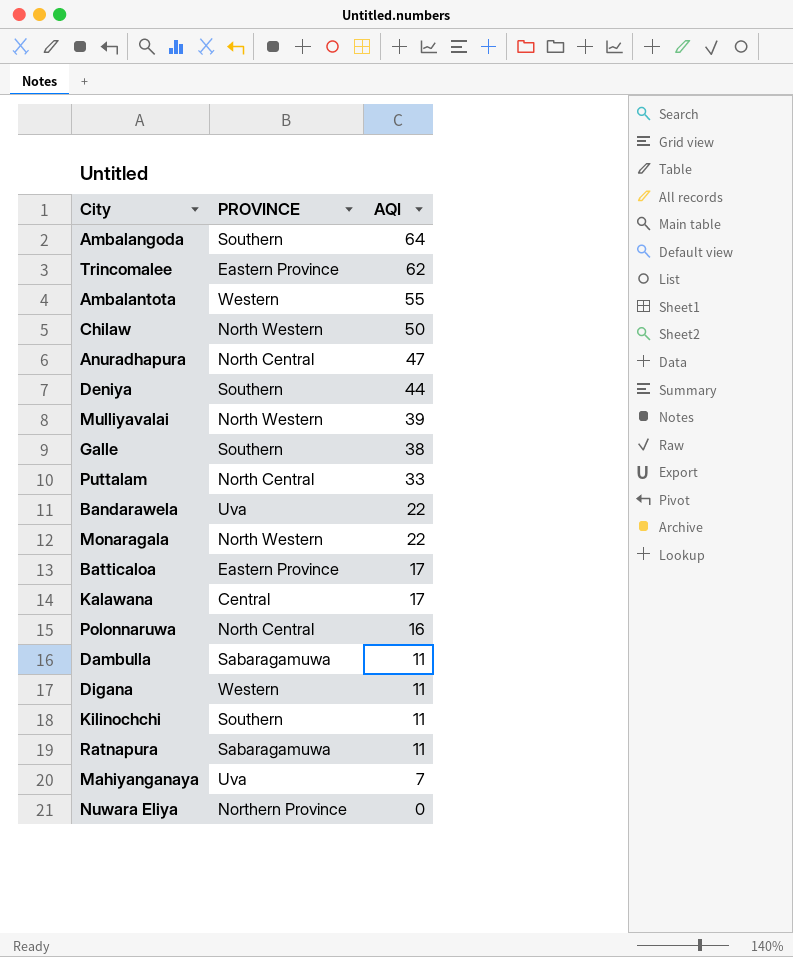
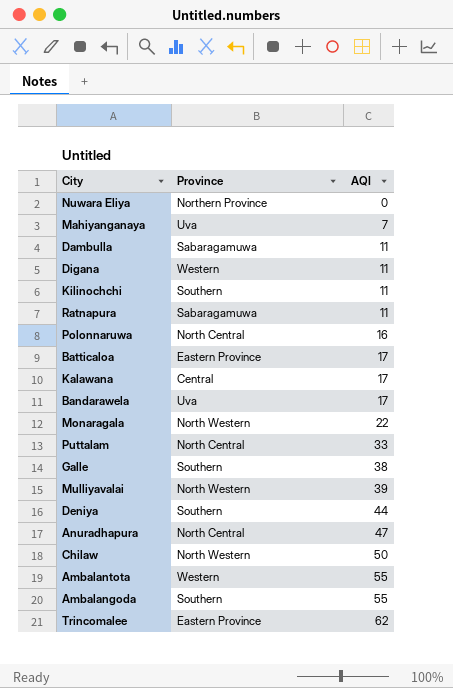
row order: AQI descending -> AQI ascending
column name: PROVINCE -> Province
Bandarawela | AQI: 22 -> 17
Ambalangoda | AQI: 64 -> 55

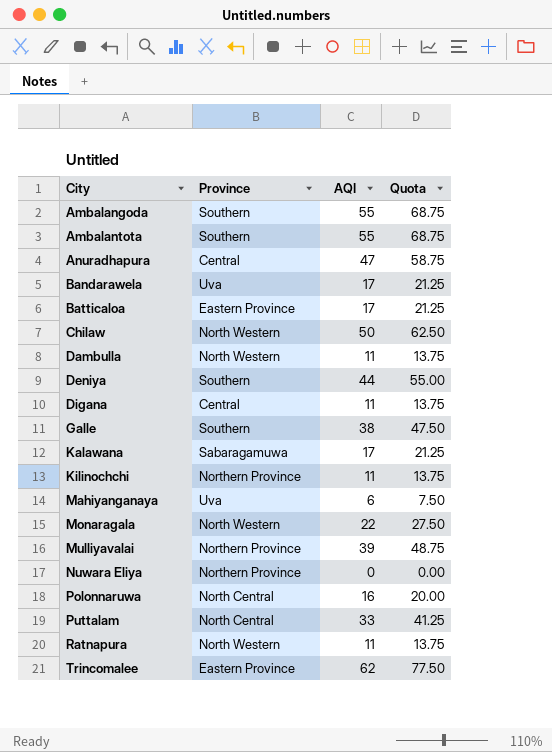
row order: AQI ascending -> City ascending
column Quota | formula: none -> [AQI] * 1.25
Ambalantota | Province: Western -> Southern
Anuradhapura | Province: North Central -> Central
Dambulla | Province: Sabaragamuwa -> North Western
Digana | Province: Western -> Central
Kalawana | Province: Central -> Sabaragamuwa
Kilinochchi | Province: Southern -> Northern Province
Mahiyanganaya | AQI: 7 -> 6
Mulliyavalai | Province: North Western -> Northern Province
Ratnapura | Province: Sabaragamuwa -> North Western

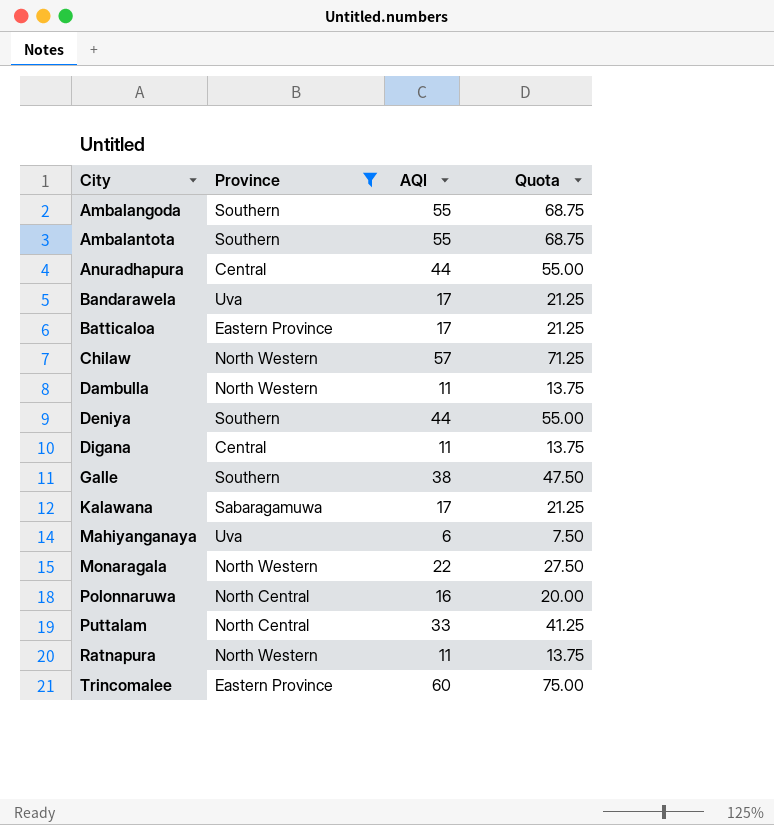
filter: none -> Province != Northern Province
Anuradhapura | AQI: 47 -> 44
Anuradhapura | Quota: 58.75 -> 55.00
Chilaw | AQI: 50 -> 57
Chilaw | Quota: 62.50 -> 71.25
Trincomalee | AQI: 62 -> 60
Trincomalee | Quota: 77.50 -> 75.00

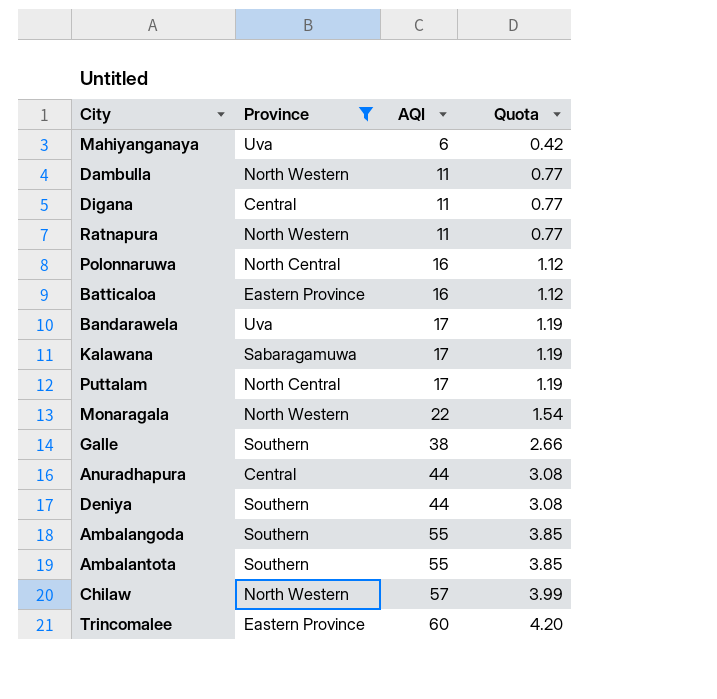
row order: City ascending -> AQI ascending
column Quota | formula: [AQI] * 1.25 -> [AQI] * 0.07
Batticaloa | AQI: 17 -> 16
Puttalam | AQI: 33 -> 17

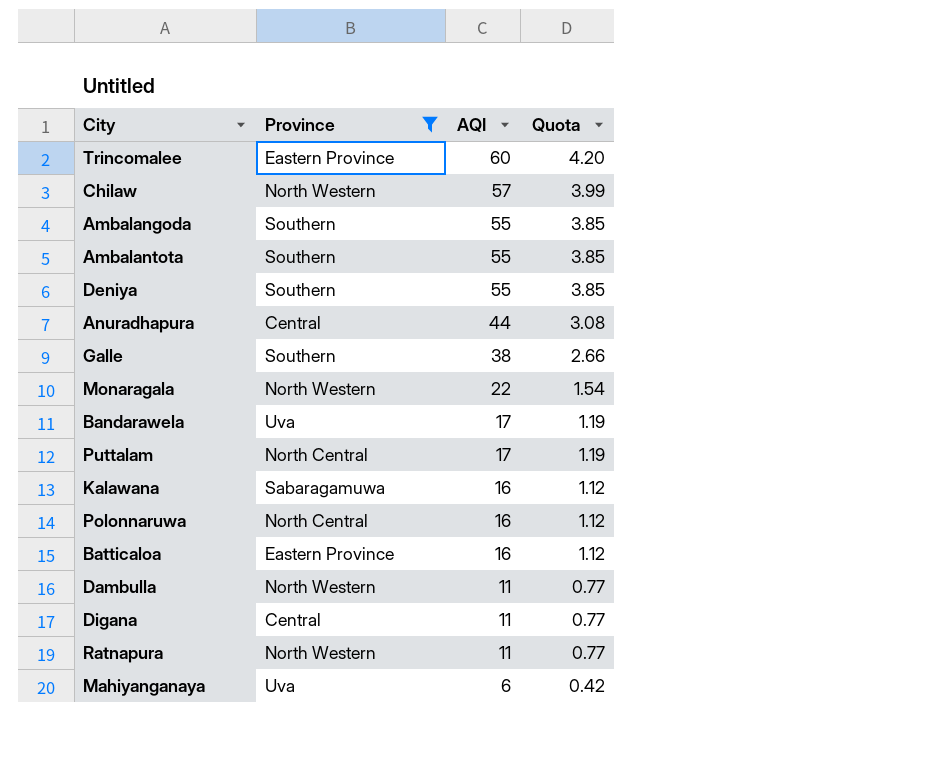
row order: AQI ascending -> AQI descending
Deniya | AQI: 44 -> 55
Deniya | Quota: 3.08 -> 3.85
Kalawana | AQI: 17 -> 16
Kalawana | Quota: 1.19 -> 1.12

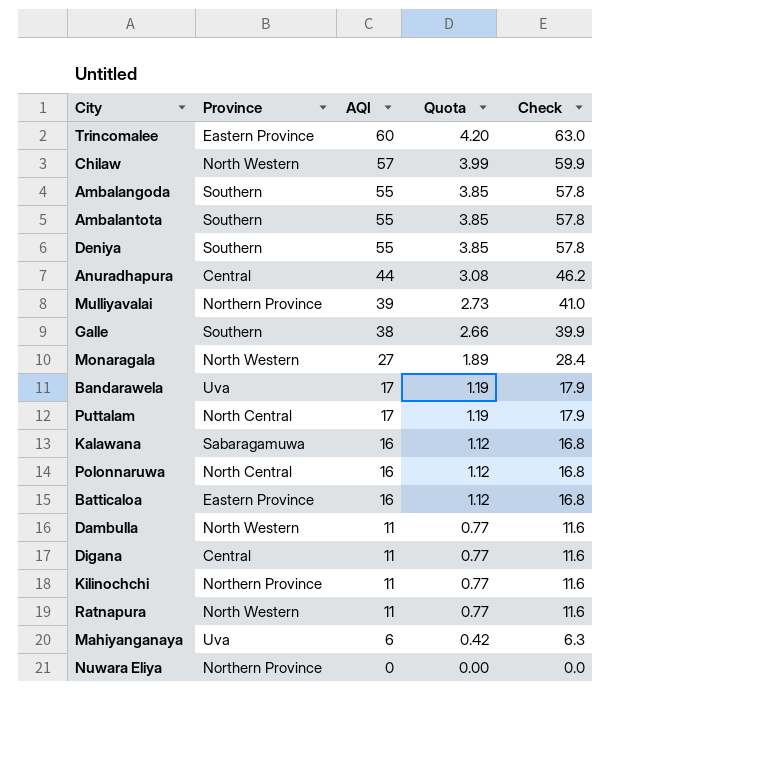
filter: Province != Northern Province -> none
column Check | formula: none -> [AQI] * 1.05
Monaragala | AQI: 22 -> 27
Monaragala | Quota: 1.54 -> 1.89

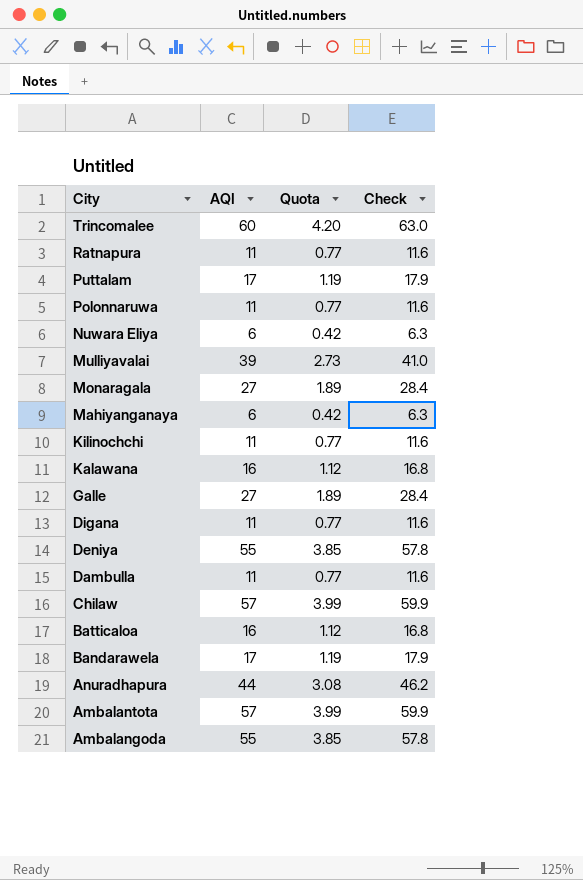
row order: AQI descending -> City descending
column Province | position: 2 -> none
Polonnaruwa | AQI: 16 -> 11
Polonnaruwa | Quota: 1.12 -> 0.77
Polonnaruwa | Check: 16.8 -> 11.6
Nuwara Eliya | AQI: 0 -> 6
Nuwara Eliya | Quota: 0.00 -> 0.42
Nuwara Eliya | Check: 0.0 -> 6.3
Galle | AQI: 38 -> 27
Galle | Quota: 2.66 -> 1.89
Galle | Check: 39.9 -> 28.4
Ambalantota | AQI: 55 -> 57
Ambalantota | Quota: 3.85 -> 3.99
Ambalantota | Check: 57.8 -> 59.9

